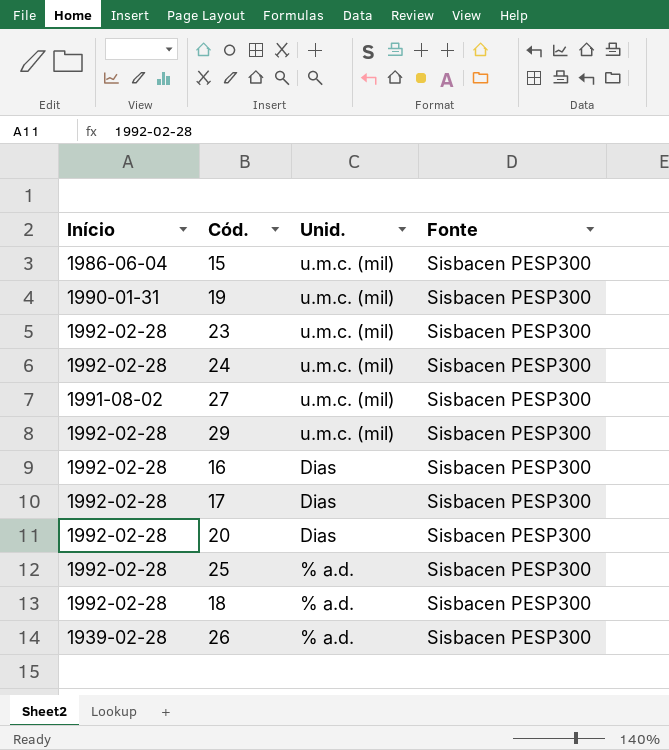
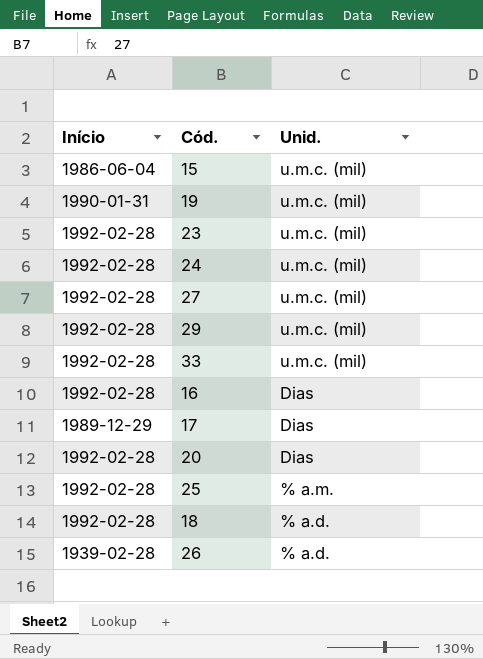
column Fonte | position: 4 -> none
27 | Início: 1991-08-02 -> 1992-02-28
row 33: none -> 1992-02-28 | u.m.c. (mil)
17 | Início: 1992-02-28 -> 1989-12-29
25 | Unid.: % a.d. -> % a.m.

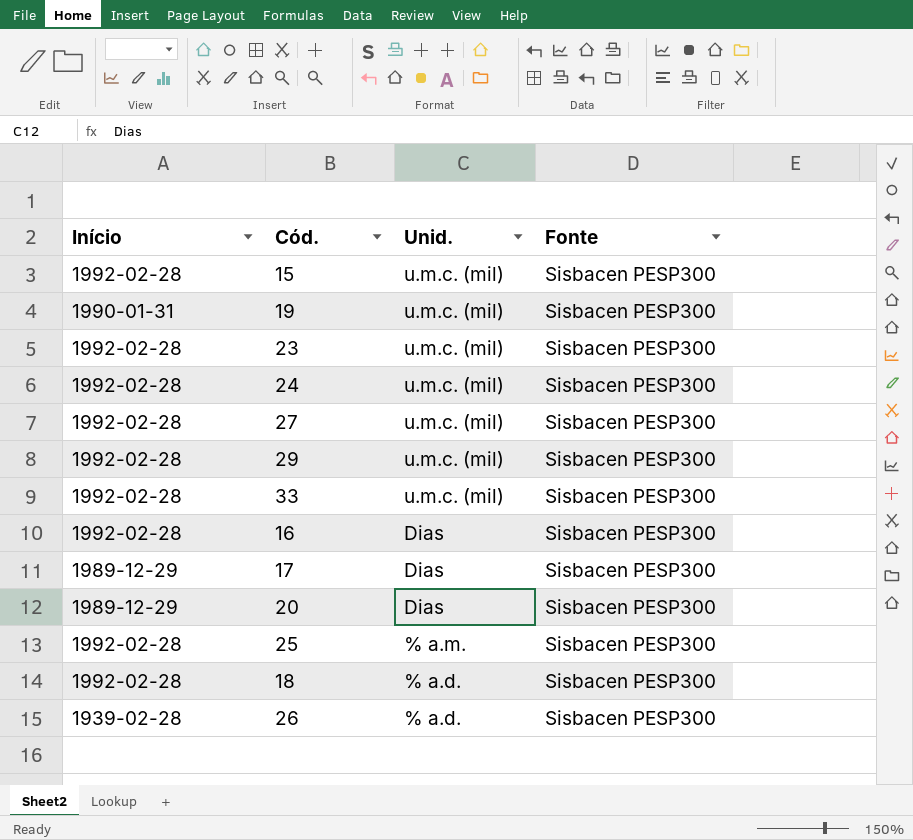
column Fonte | position: none -> 4
15 | Início: 1986-06-04 -> 1992-02-28
20 | Início: 1992-02-28 -> 1989-12-29

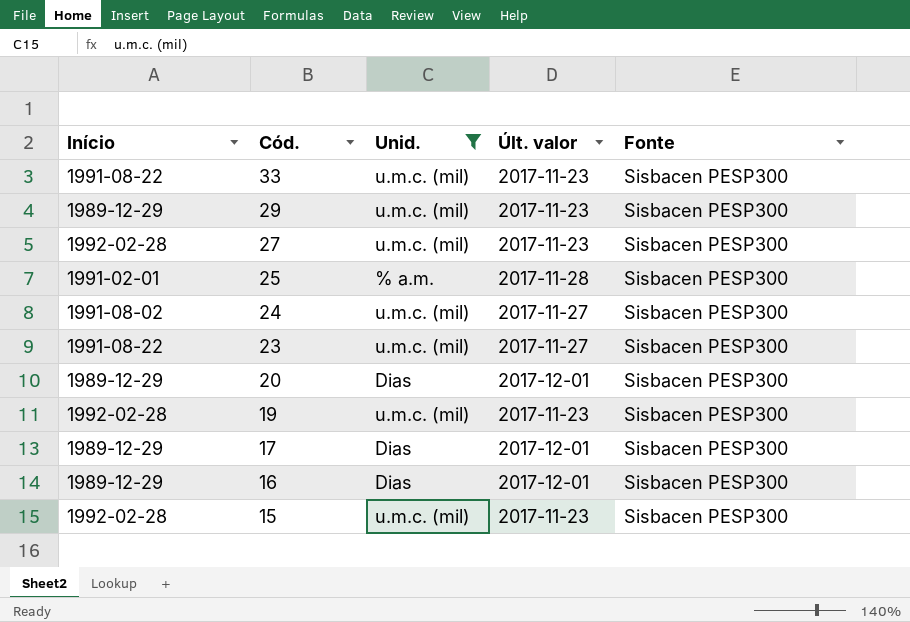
filter: none -> Unid. != % a.d.
row order: Unid. descending -> Cód. descending
column Últ. valor | position: none -> 4
33 | Início: 1992-02-28 -> 1991-08-22
29 | Início: 1992-02-28 -> 1989-12-29
25 | Início: 1992-02-28 -> 1991-02-01
24 | Início: 1992-02-28 -> 1991-08-02
23 | Início: 1992-02-28 -> 1991-08-22
19 | Início: 1990-01-31 -> 1992-02-28
16 | Início: 1992-02-28 -> 1989-12-29

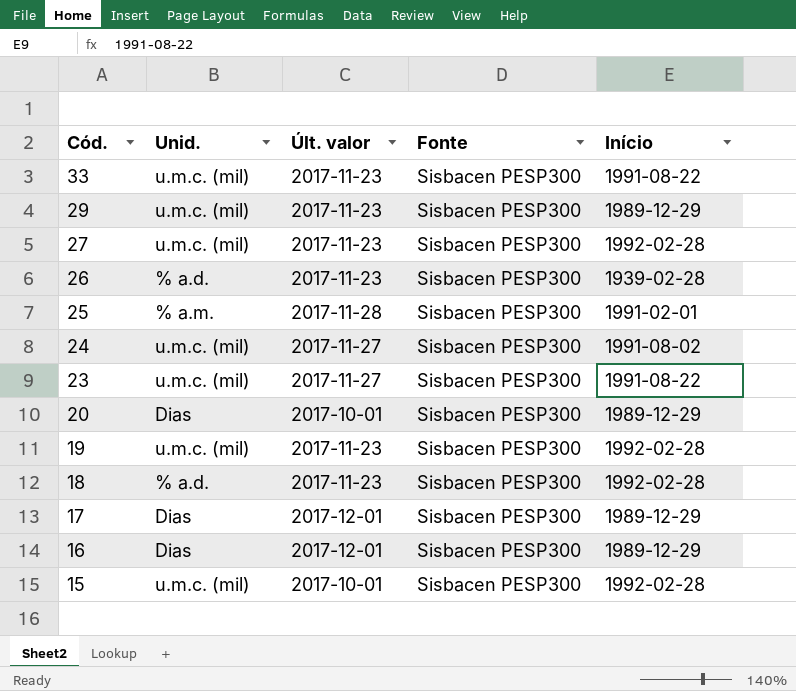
filter: Unid. != % a.d. -> none
column Início | position: 1 -> 5
20 | Últ. valor: 2017-12-01 -> 2017-10-01
15 | Últ. valor: 2017-11-23 -> 2017-10-01

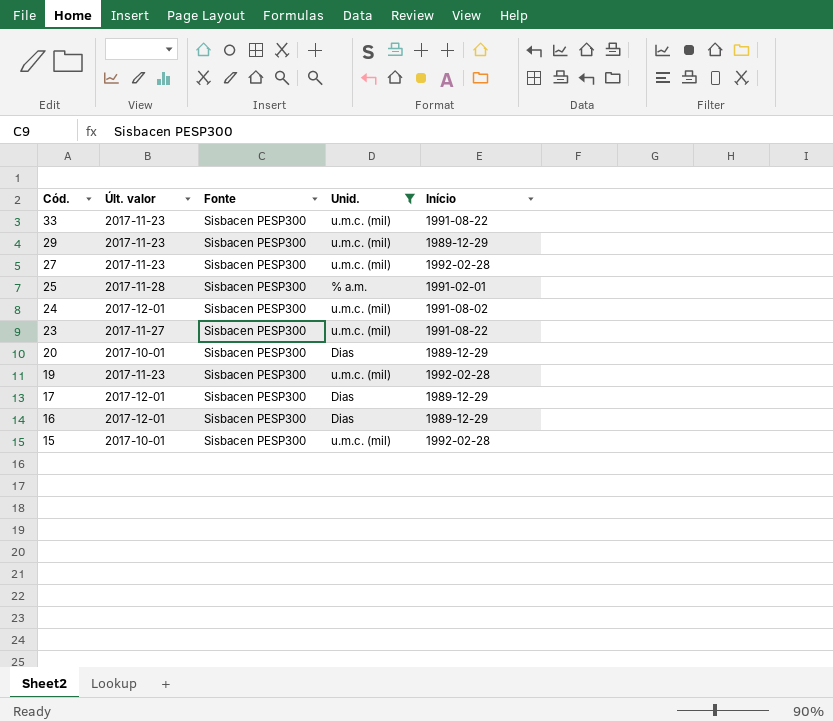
filter: none -> Unid. != % a.d.
column Unid. | position: 2 -> 4
24 | Últ. valor: 2017-11-27 -> 2017-12-01

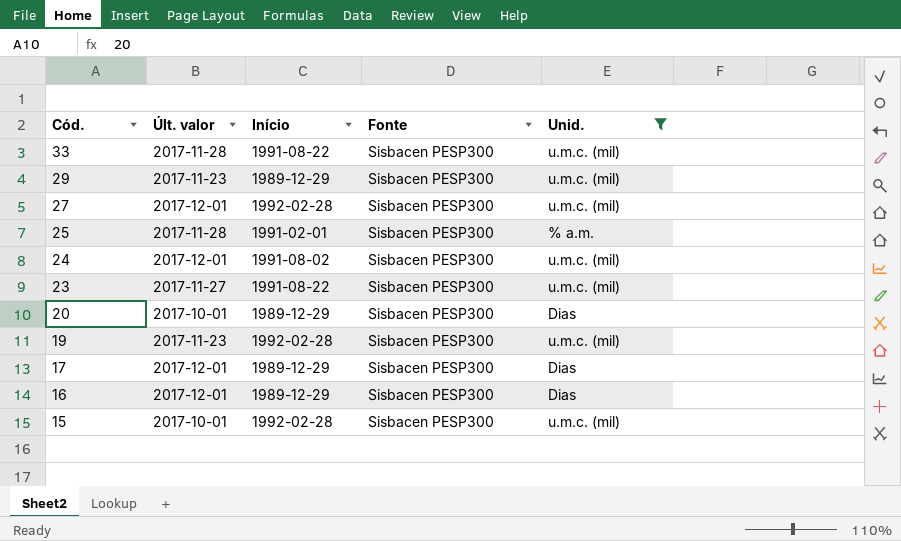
column Início | position: 5 -> 3
33 | Últ. valor: 2017-11-23 -> 2017-11-28
27 | Últ. valor: 2017-11-23 -> 2017-12-01

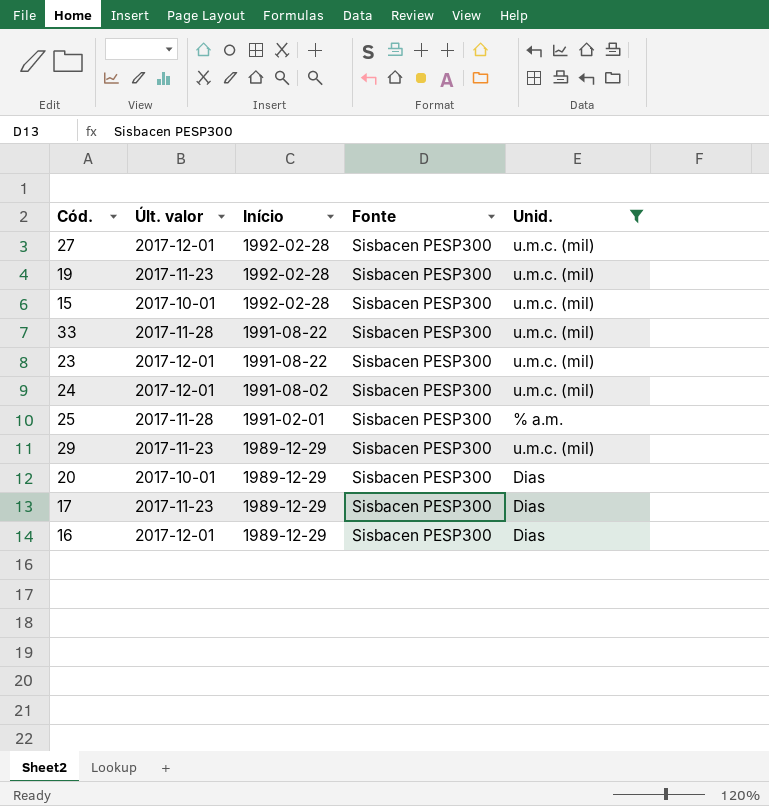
row order: Cód. descending -> Início descending
23 | Últ. valor: 2017-11-27 -> 2017-12-01
17 | Últ. valor: 2017-12-01 -> 2017-11-23

